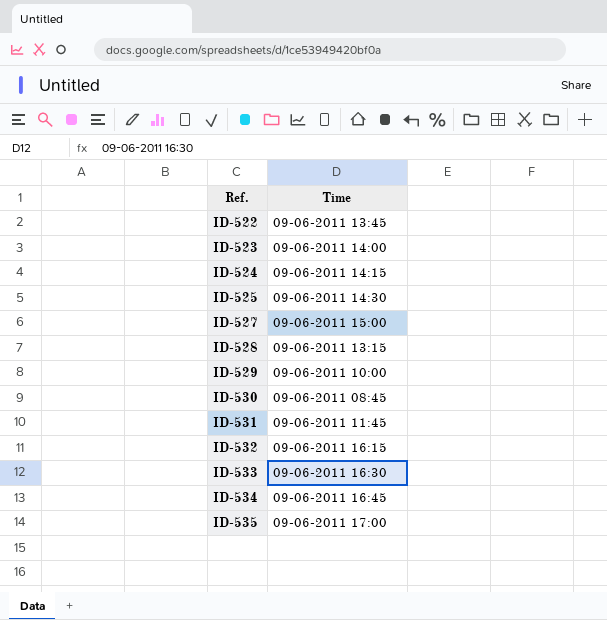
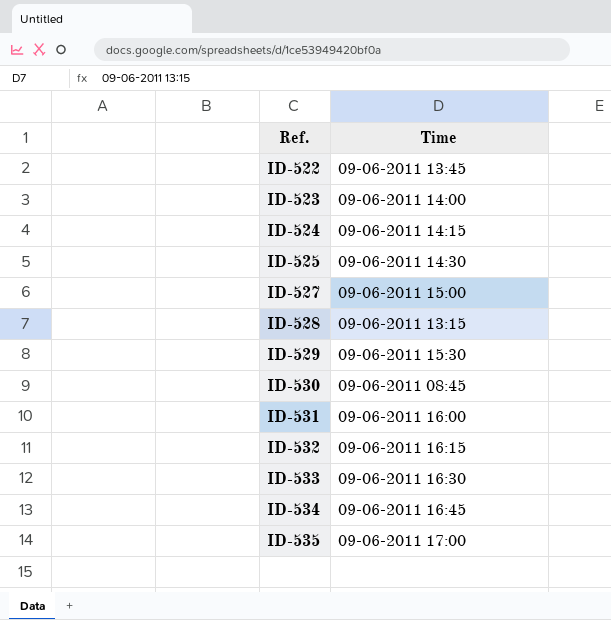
ID-529 | Time: 09-06-2011 10:00 -> 09-06-2011 15:30
ID-531 | Time: 09-06-2011 11:45 -> 09-06-2011 16:00

